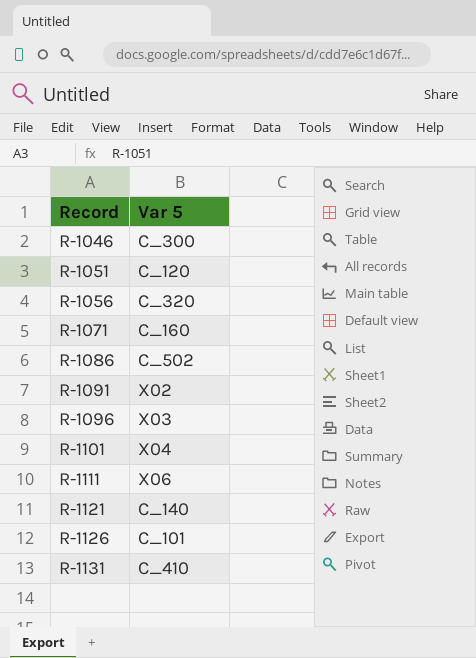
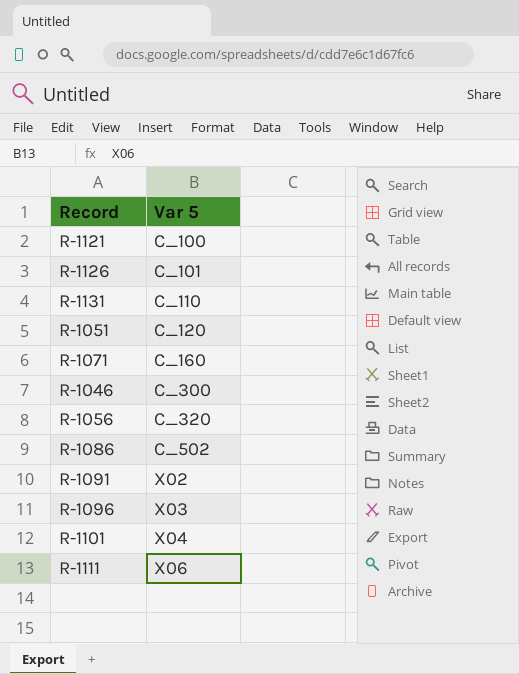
row order: Record ascending -> Var 5 ascending
R-1121 | Var 5: C_140 -> C_100
R-1131 | Var 5: C_410 -> C_110

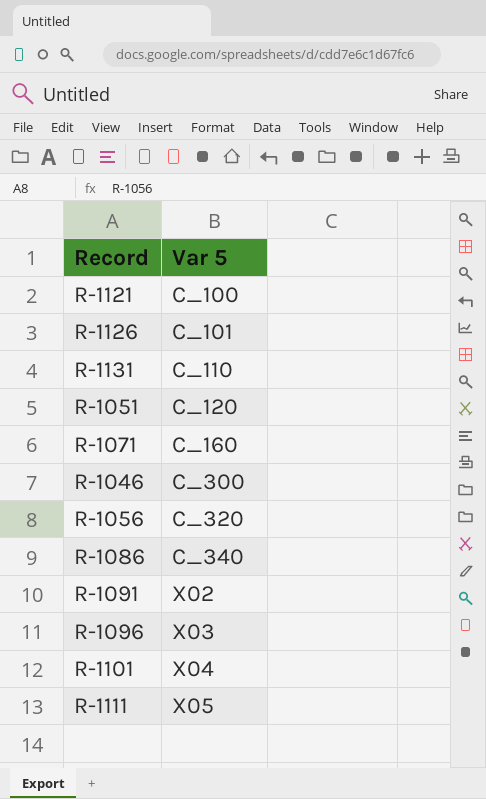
R-1086 | Var 5: C_502 -> C_340
R-1111 | Var 5: X06 -> X05

